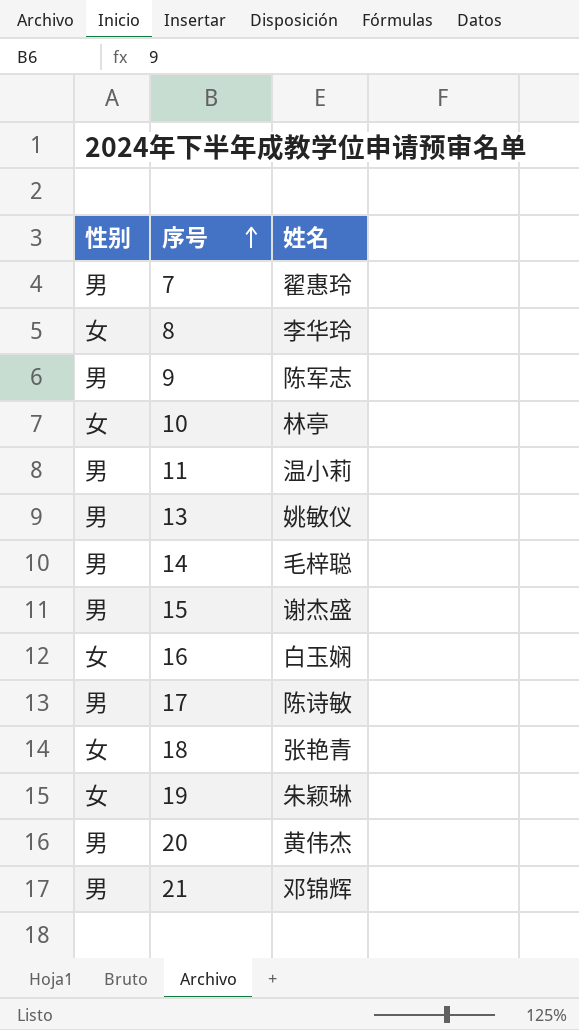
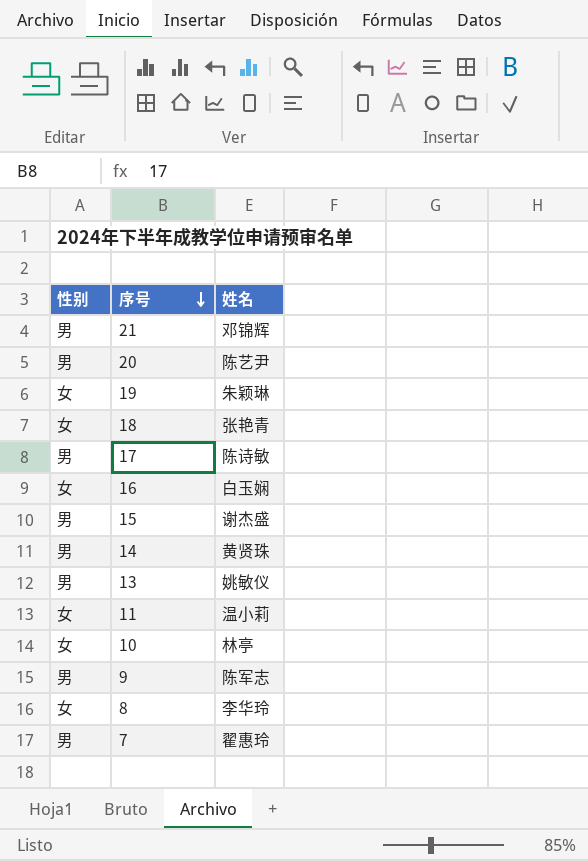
row order: 序号 ascending -> 序号 descending
20 | 姓名: 黄伟杰 -> 陈艺尹
14 | 姓名: 毛梓聪 -> 黄贤珠
11 | 性别: 男 -> 女

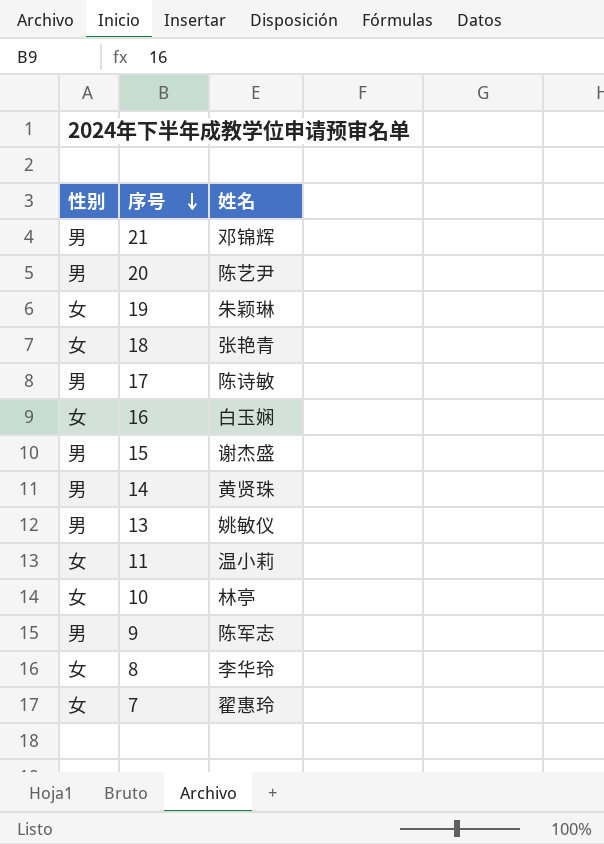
7 | 性别: 男 -> 女

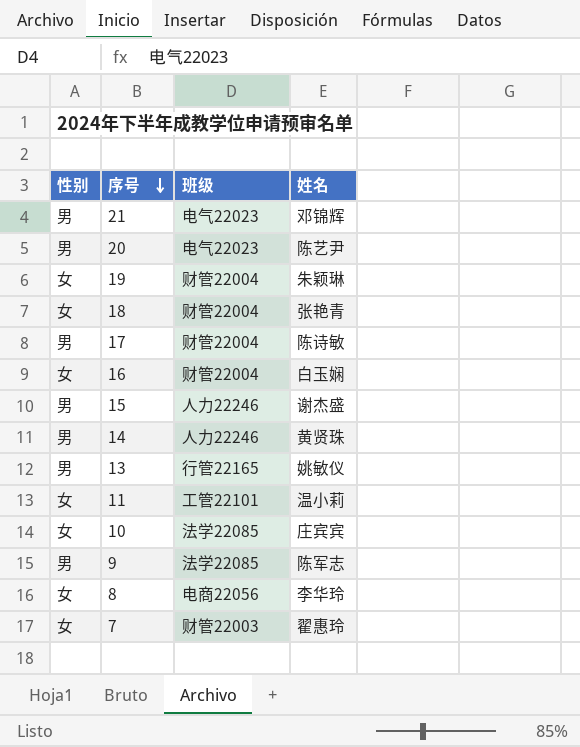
column 班级 | position: none -> 3
10 | 姓名: 林亭 -> 庄宾宾

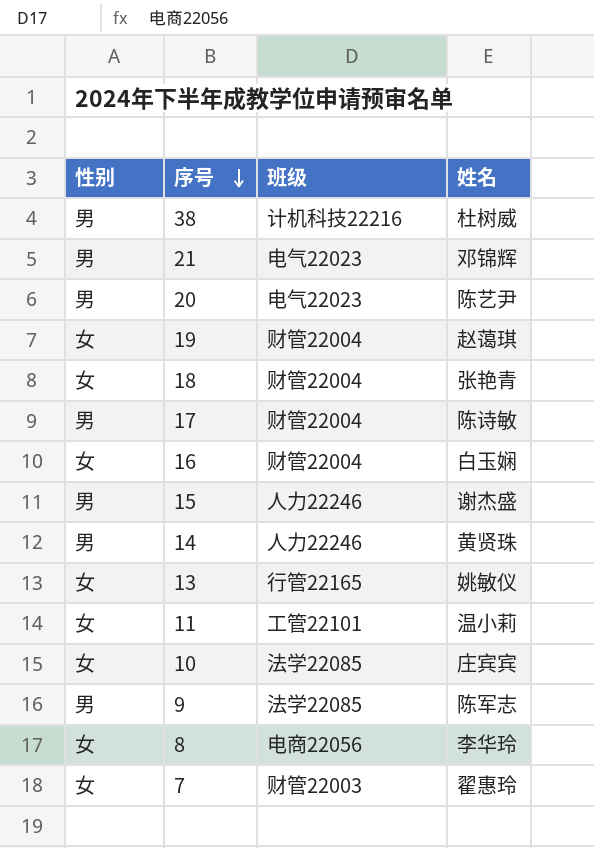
row 38: none -> 男 | 计机科技22216 | 杜树威
19 | 姓名: 朱颖琳 -> 赵蔼琪
13 | 性别: 男 -> 女

